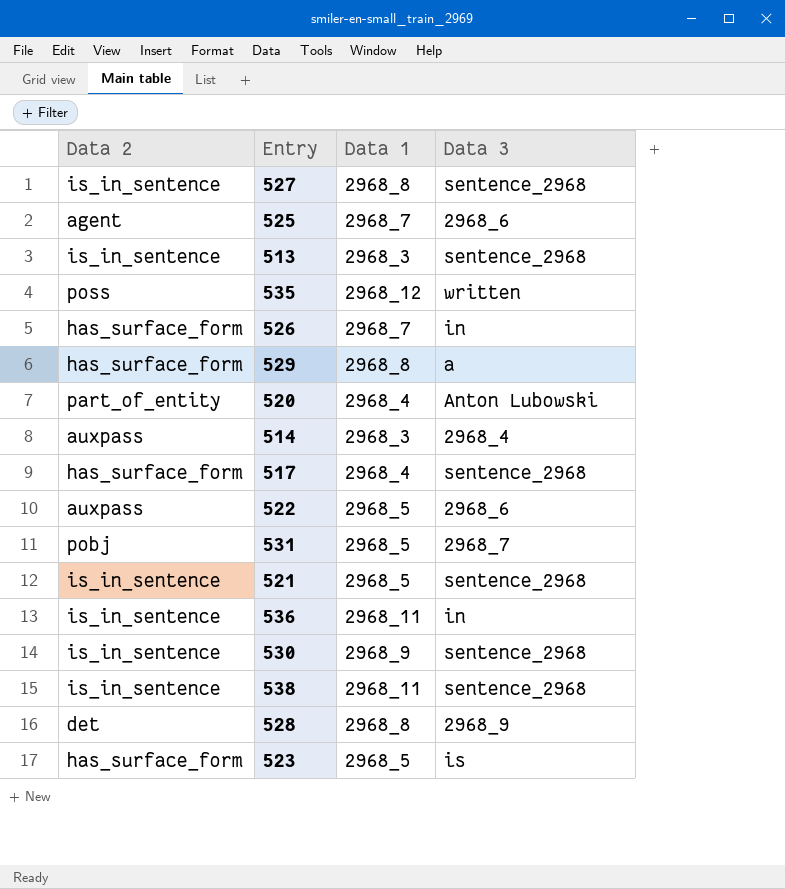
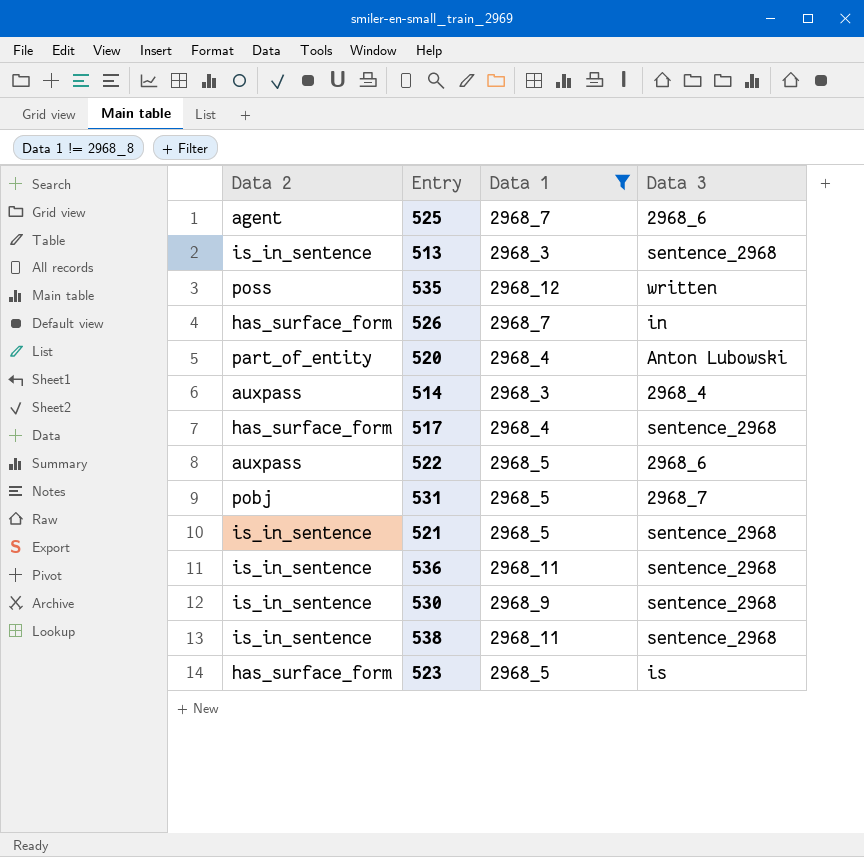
filter: none -> Data 1 != 2968_8
536 | Data 3: in -> sentence_2968

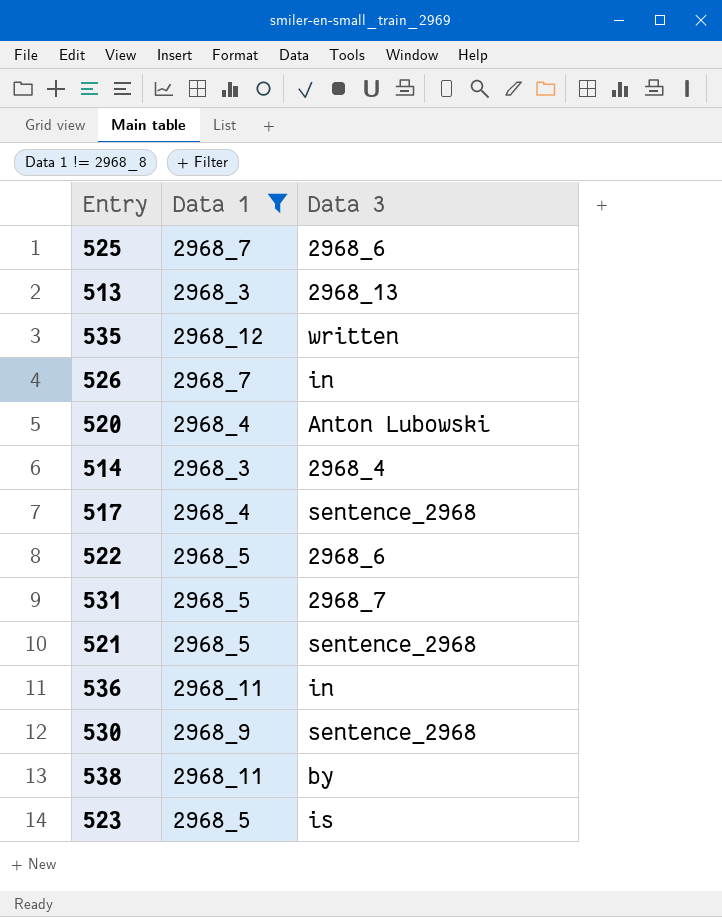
column Data 2 | position: 1 -> none
513 | Data 3: sentence_2968 -> 2968_13
536 | Data 3: sentence_2968 -> in
538 | Data 3: sentence_2968 -> by

